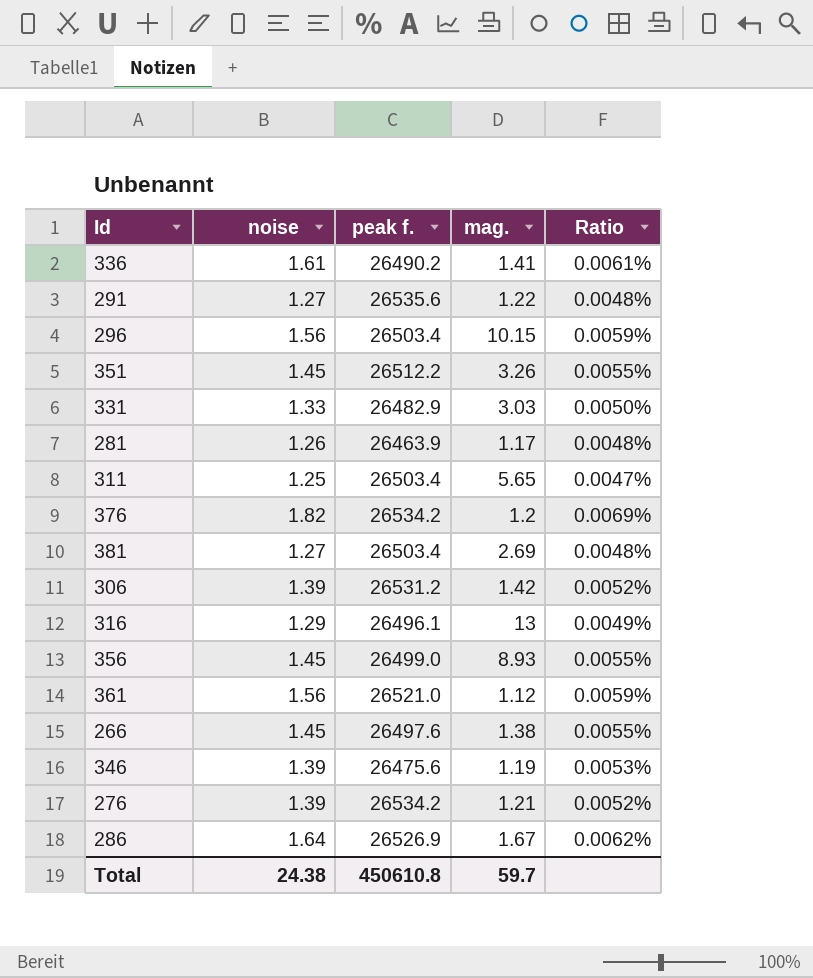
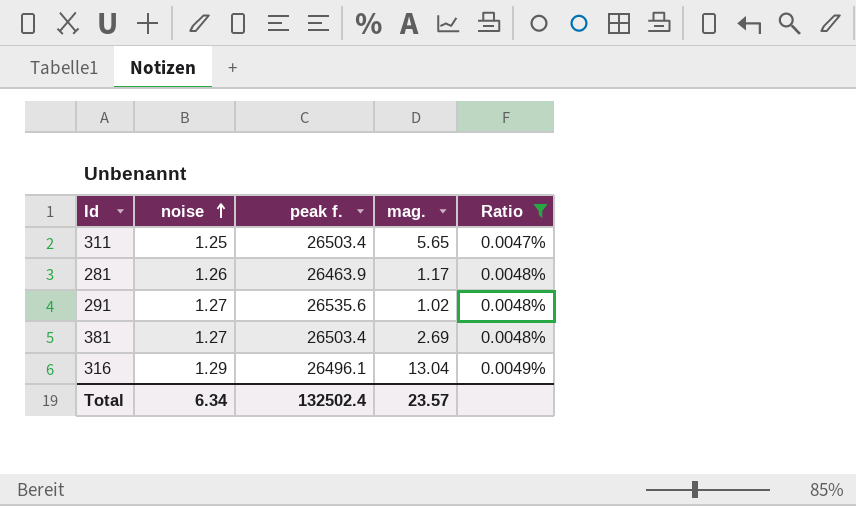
filter: none -> Ratio <= 0.0049%
row order: none -> noise ascending
291 | mag.: 1.22 -> 1.02
316 | mag.: 13 -> 13.04
Total | noise: 24.38 -> 6.34
Total | peak f.: 450610.8 -> 132502.4
Total | mag.: 59.7 -> 23.57

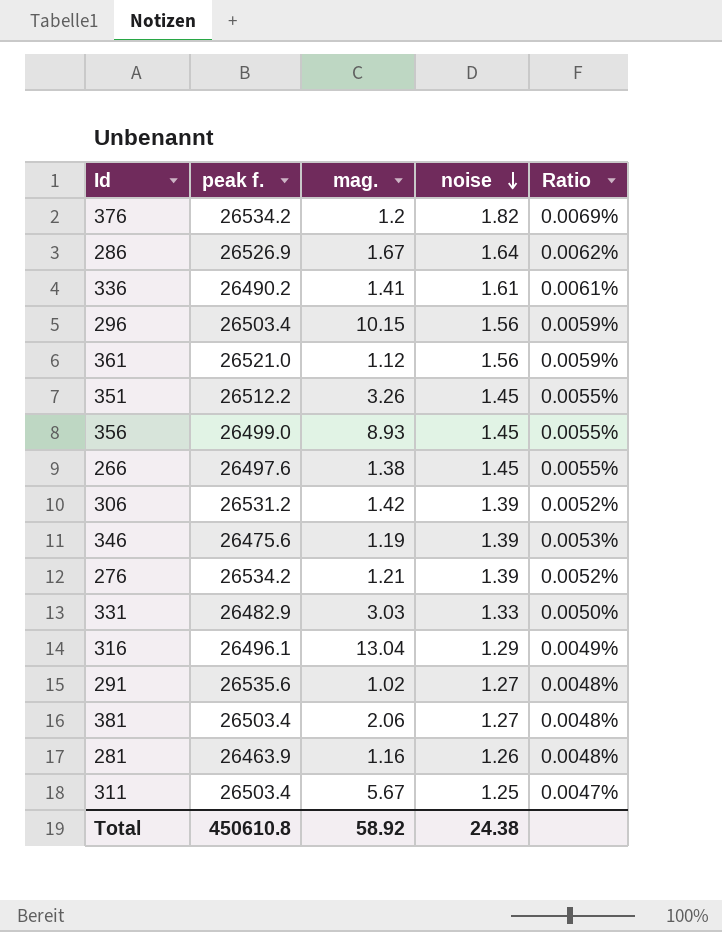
filter: Ratio <= 0.0049% -> none
row order: noise ascending -> noise descending
column noise | position: 2 -> 4
381 | mag.: 2.69 -> 2.06
281 | mag.: 1.17 -> 1.16
311 | mag.: 5.65 -> 5.67
Total | peak f.: 132502.4 -> 450610.8
Total | mag.: 23.57 -> 58.92
Total | noise: 6.34 -> 24.38

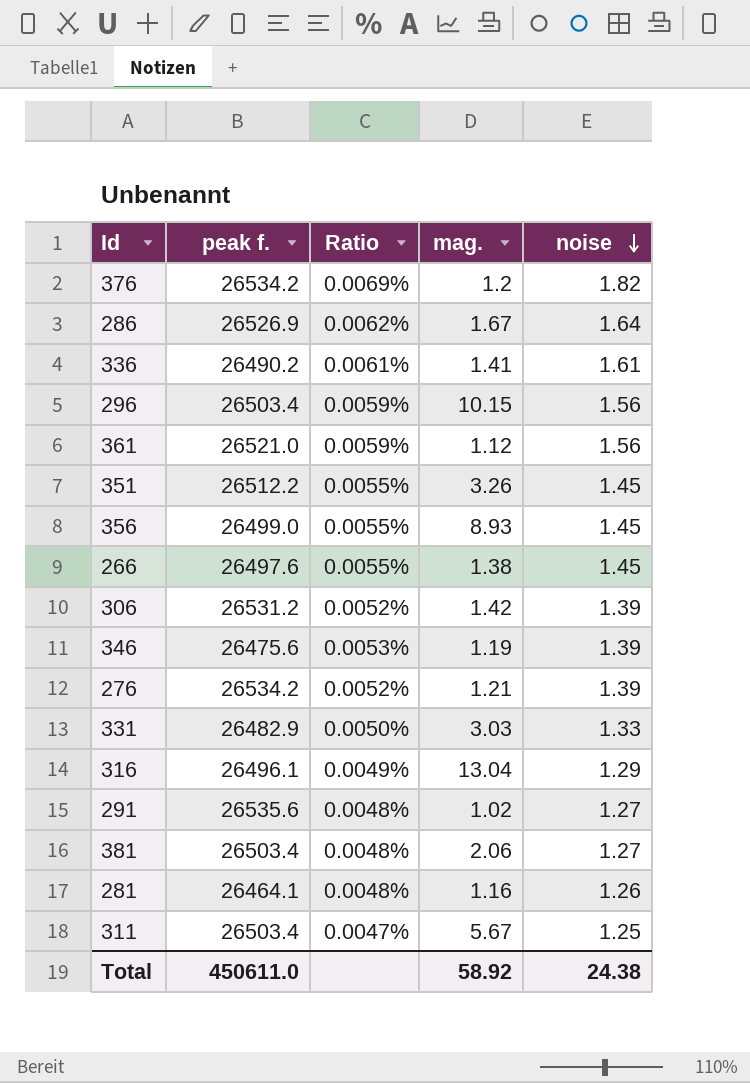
column Ratio | position: 5 -> 3
281 | peak f.: 26463.9 -> 26464.1
Total | peak f.: 450610.8 -> 450611.0

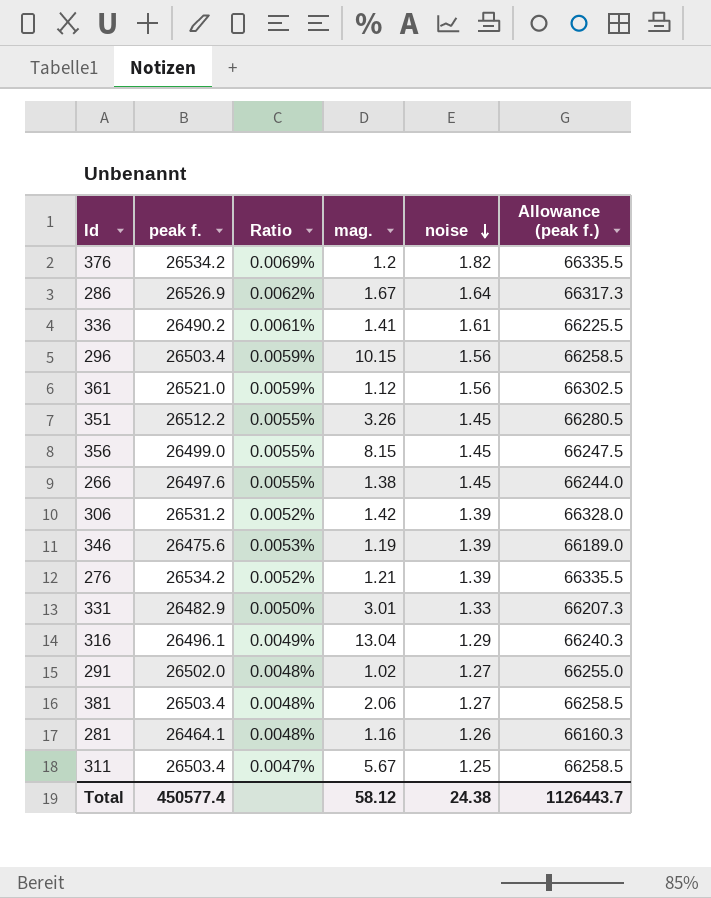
column Allowance (peak f.) | formula: none -> [peak f.] * 2.5
356 | mag.: 8.93 -> 8.15
331 | mag.: 3.03 -> 3.01
291 | peak f.: 26535.6 -> 26502.0
Total | peak f.: 450611.0 -> 450577.4
Total | mag.: 58.92 -> 58.12

